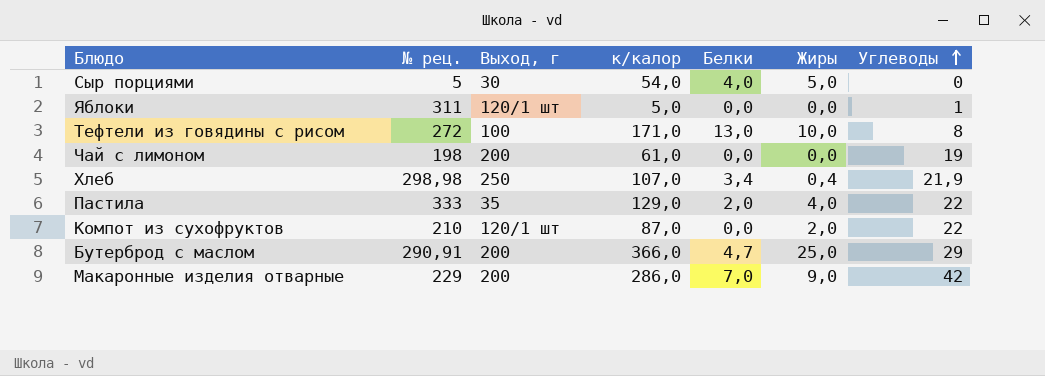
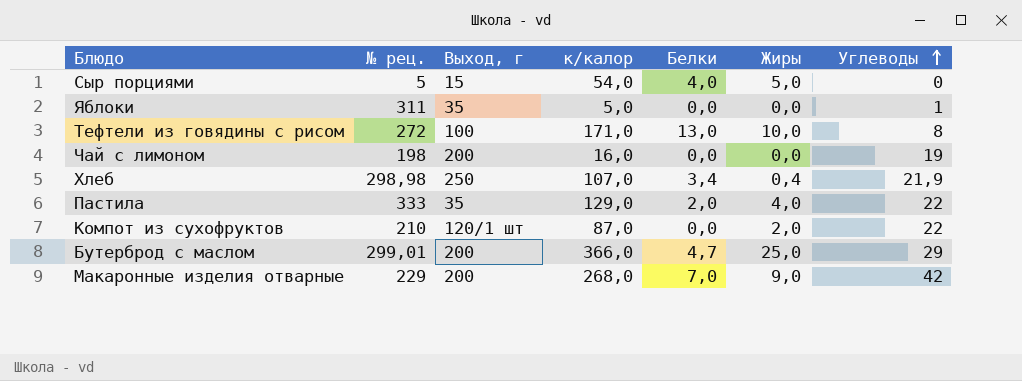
Сыр порциями | Выход, г: 30 -> 15
Яблоки | Выход, г: 120/1 шт -> 35
Чай с лимоном | к/калор: 61,0 -> 16,0
Бутерброд с маслом | № рец.: 290,91 -> 299,01
Макаронные изделия отварные | к/калор: 286,0 -> 268,0

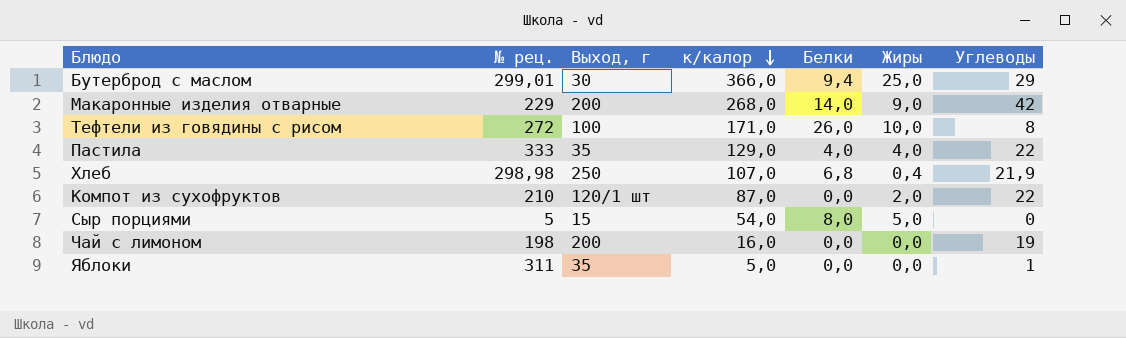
row order: Углеводы ascending -> к/калор descending
Бутерброд с маслом | Выход, г: 200 -> 30
Бутерброд с маслом | Белки: 4,7 -> 9,4
Макаронные изделия отварные | Белки: 7,0 -> 14,0
Тефтели из говядины с рисом | Белки: 13,0 -> 26,0
Пастила | Белки: 2,0 -> 4,0
Хлеб | Белки: 3,4 -> 6,8
Сыр порциями | Белки: 4,0 -> 8,0

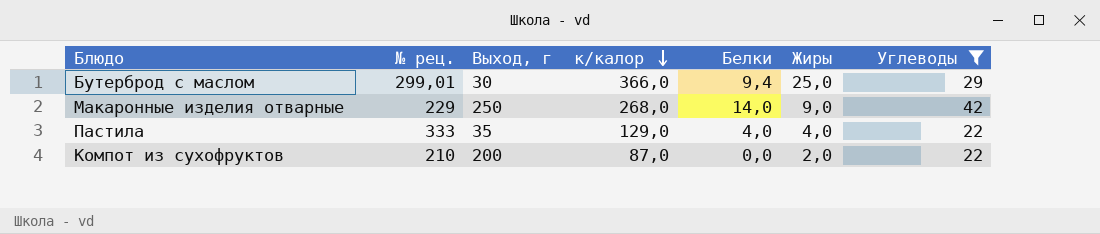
filter: none -> Углеводы >= 22
Макаронные изделия отварные | Выход, г: 200 -> 250
Компот из сухофруктов | Выход, г: 120/1 шт -> 200

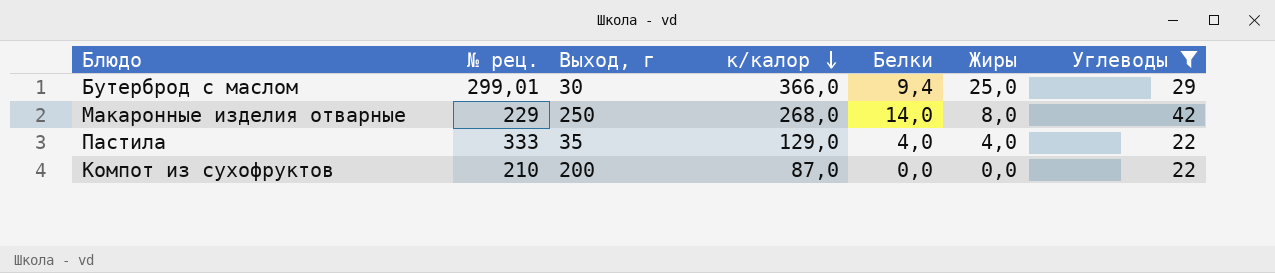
Макаронные изделия отварные | Жиры: 9,0 -> 8,0
Компот из сухофруктов | Жиры: 2,0 -> 0,0

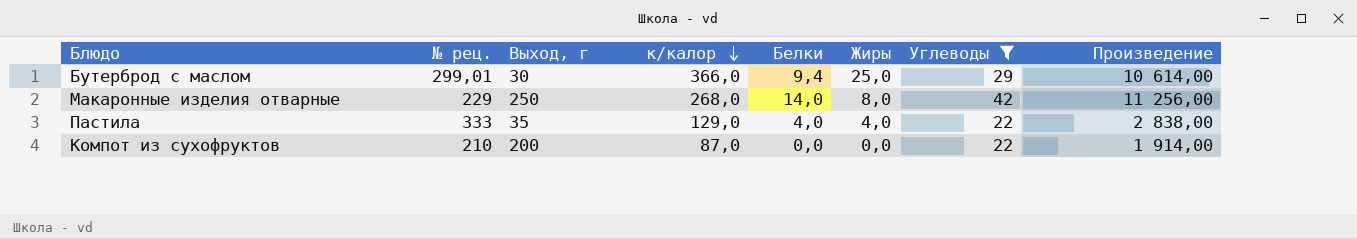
column Произведение | formula: none -> [к/калор] * [Углеводы]

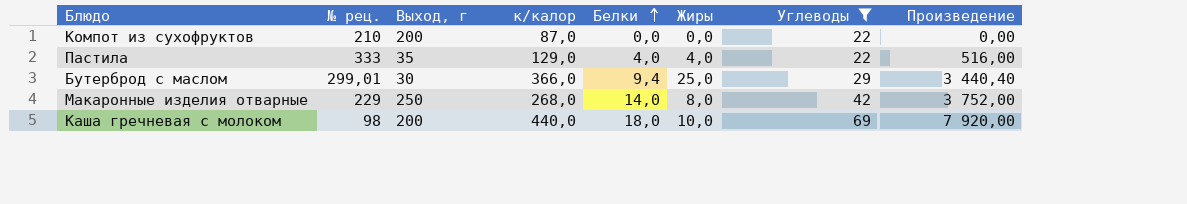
row order: к/калор descending -> Белки ascending
column Произведение | formula: [к/калор] * [Углеводы] -> [к/калор] * [Белки]
row Каша гречневая с молоком: none -> 98 | 200 | 440,0 | 18,0 | 10,0 | 69 | 7 920,00

